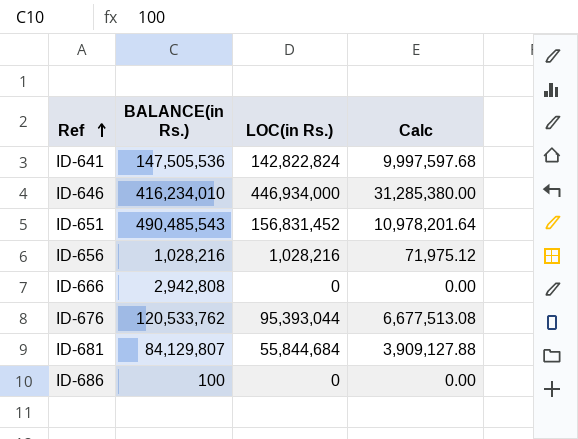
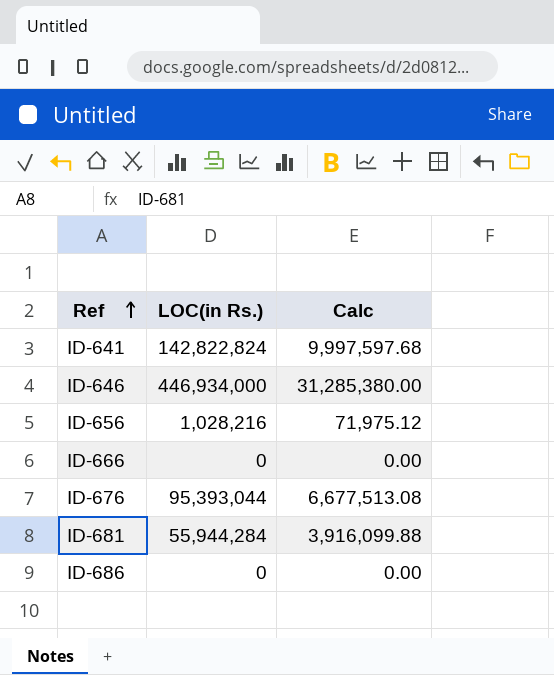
column BALANCE(in Rs.) | position: 2 -> none
row ID-651: 490,485,543 | 156,831,452 | 10,978,201.64 -> none
ID-681 | LOC(in Rs.): 55,844,684 -> 55,944,284
ID-681 | Calc: 3,909,127.88 -> 3,916,099.88

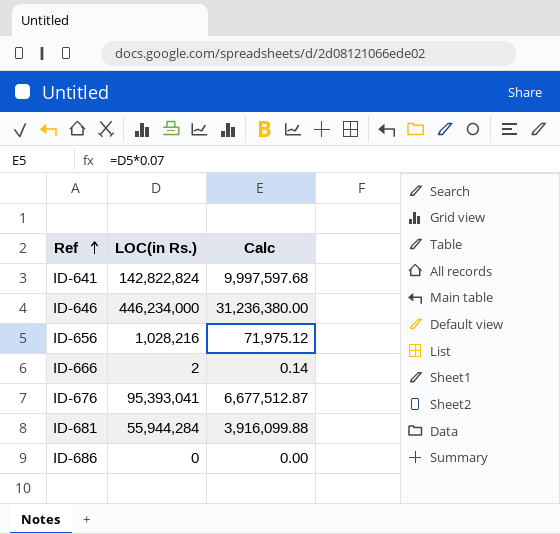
ID-646 | LOC(in Rs.): 446,934,000 -> 446,234,000
ID-646 | Calc: 31,285,380.00 -> 31,236,380.00
ID-666 | LOC(in Rs.): 0 -> 2
ID-666 | Calc: 0.00 -> 0.14
ID-676 | LOC(in Rs.): 95,393,044 -> 95,393,041
ID-676 | Calc: 6,677,513.08 -> 6,677,512.87

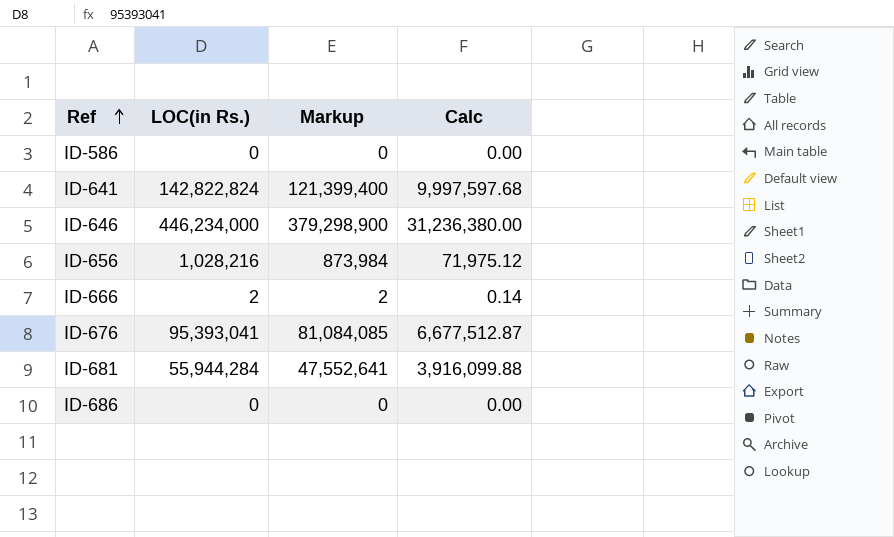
column Markup | formula: none -> [LOC(in Rs.)] * 0.85
row ID-586: none -> 0 | 0 | 0.00

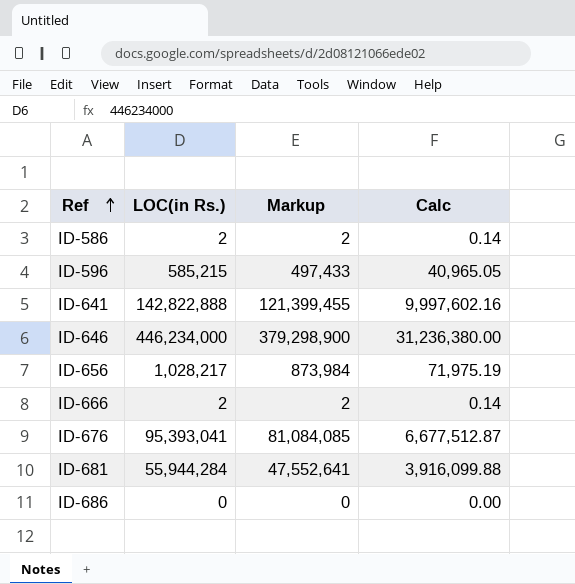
ID-586 | LOC(in Rs.): 0 -> 2
ID-586 | Markup: 0 -> 2
ID-586 | Calc: 0.00 -> 0.14
row ID-596: none -> 585,215 | 497,433 | 40,965.05
ID-641 | LOC(in Rs.): 142,822,824 -> 142,822,888
ID-641 | Markup: 121,399,400 -> 121,399,455
ID-641 | Calc: 9,997,597.68 -> 9,997,602.16
ID-656 | LOC(in Rs.): 1,028,216 -> 1,028,217
ID-656 | Calc: 71,975.12 -> 71,975.19

